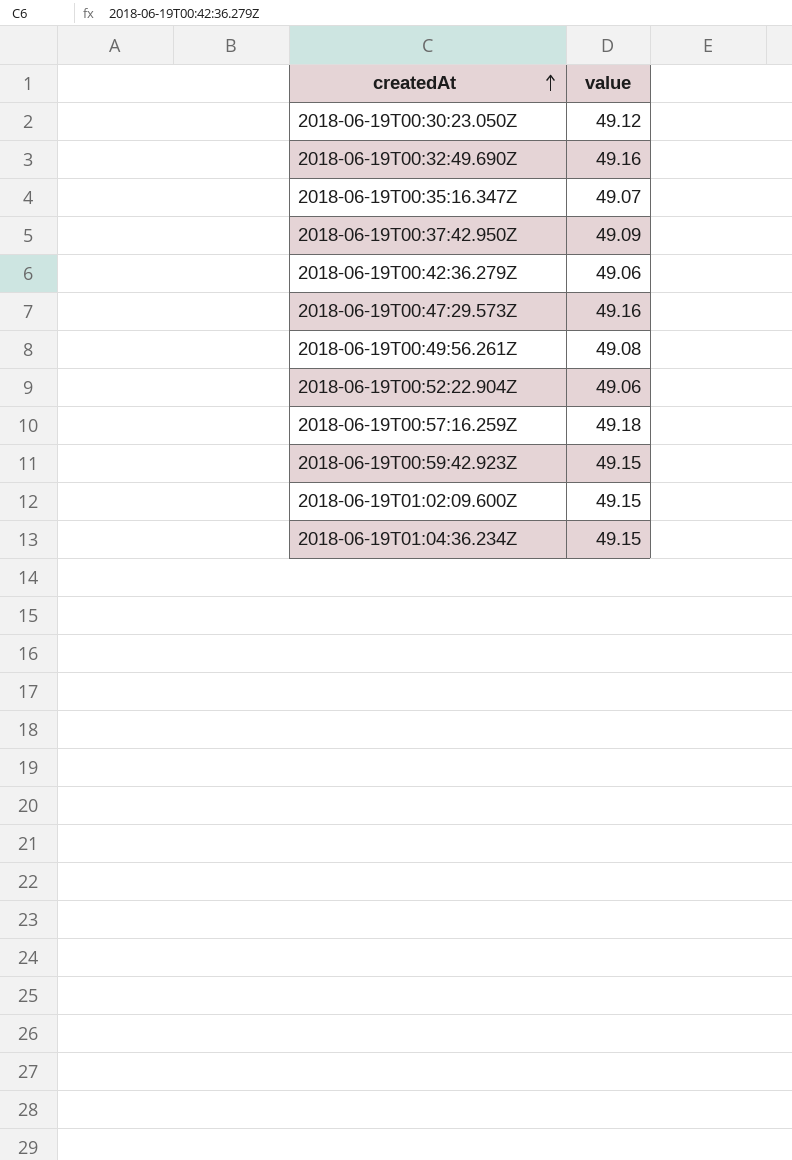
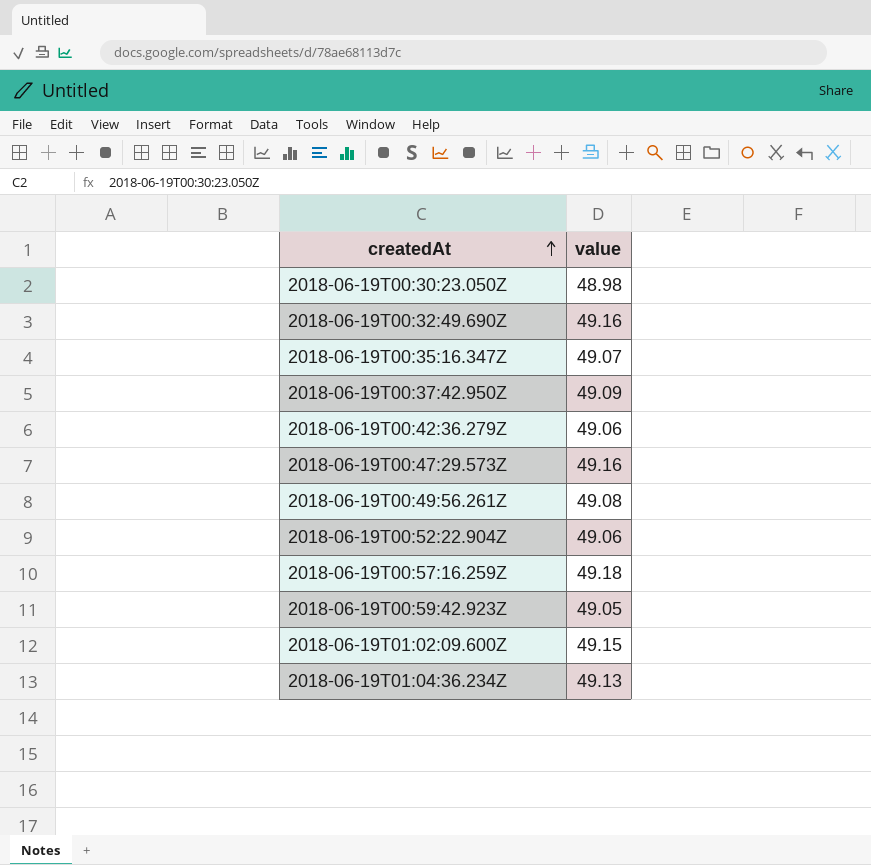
2018-06-19T00:30:23.050Z | value: 49.12 -> 48.98
2018-06-19T00:59:42.923Z | value: 49.15 -> 49.05
2018-06-19T01:04:36.234Z | value: 49.15 -> 49.13

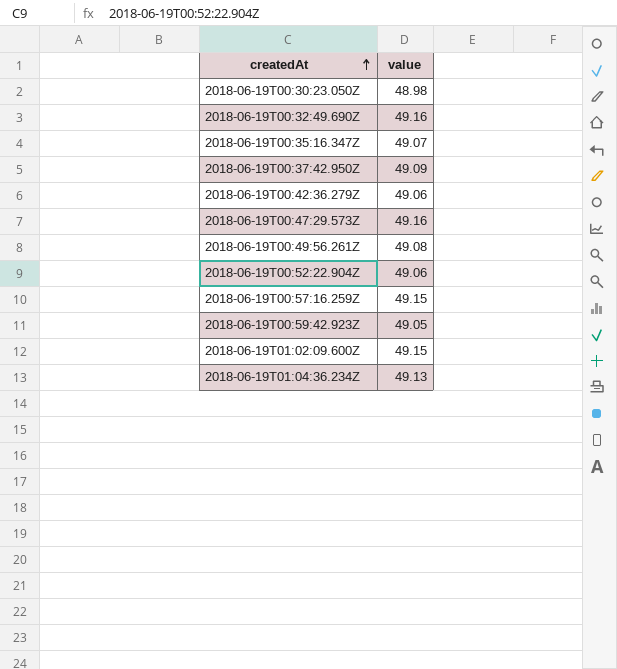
2018-06-19T00:57:16.259Z | value: 49.18 -> 49.15

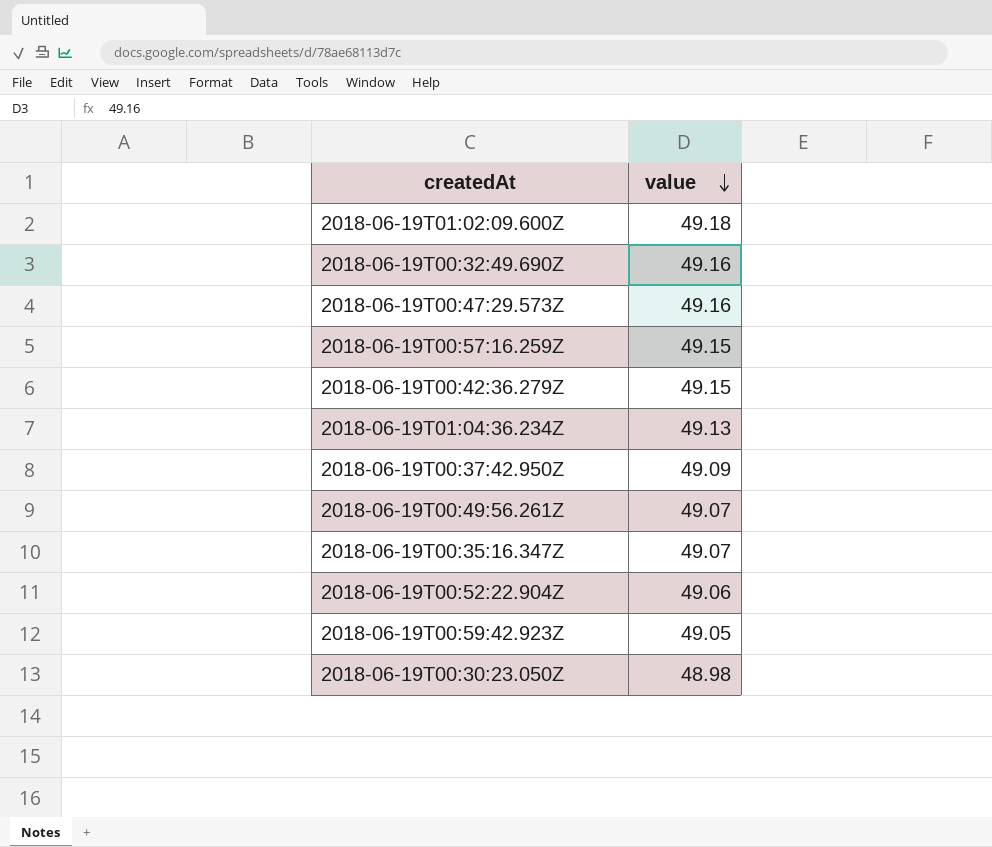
row order: createdAt ascending -> value descending
2018-06-19T01:02:09.600Z | value: 49.15 -> 49.18
2018-06-19T00:42:36.279Z | value: 49.06 -> 49.15
2018-06-19T00:49:56.261Z | value: 49.08 -> 49.07

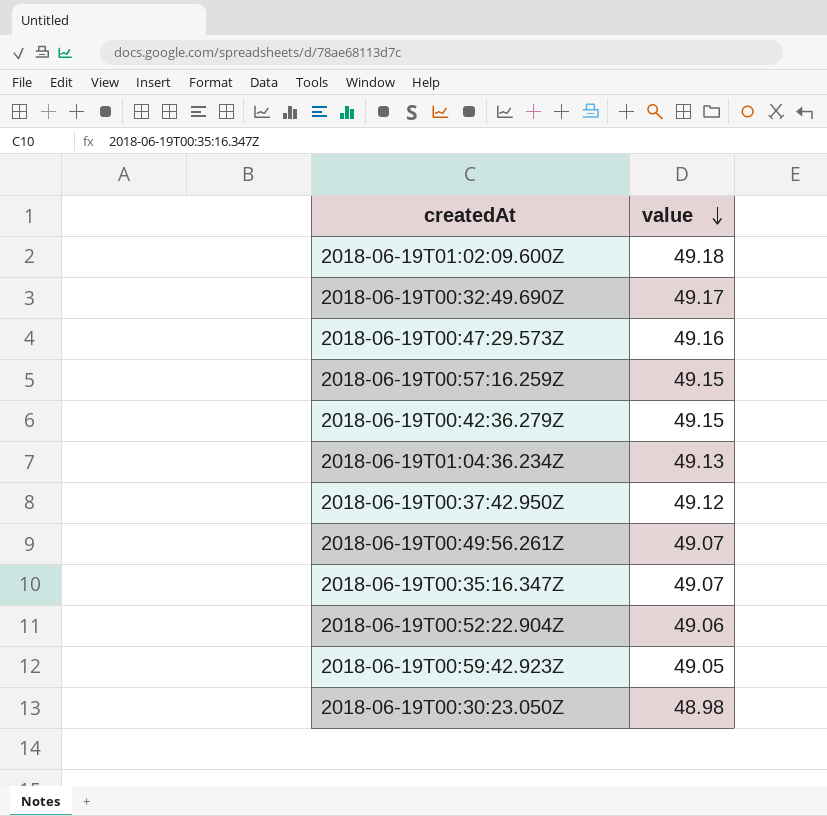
2018-06-19T00:32:49.690Z | value: 49.16 -> 49.17
2018-06-19T00:37:42.950Z | value: 49.09 -> 49.12

